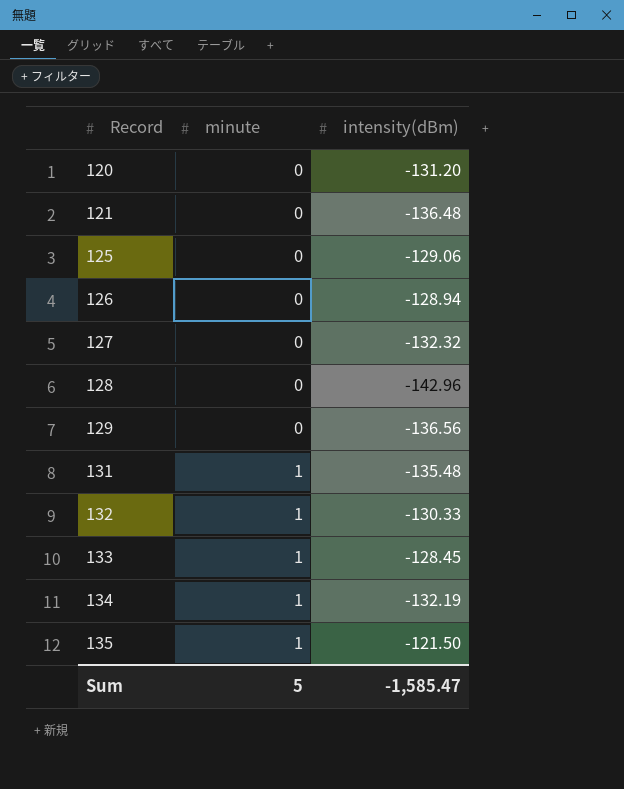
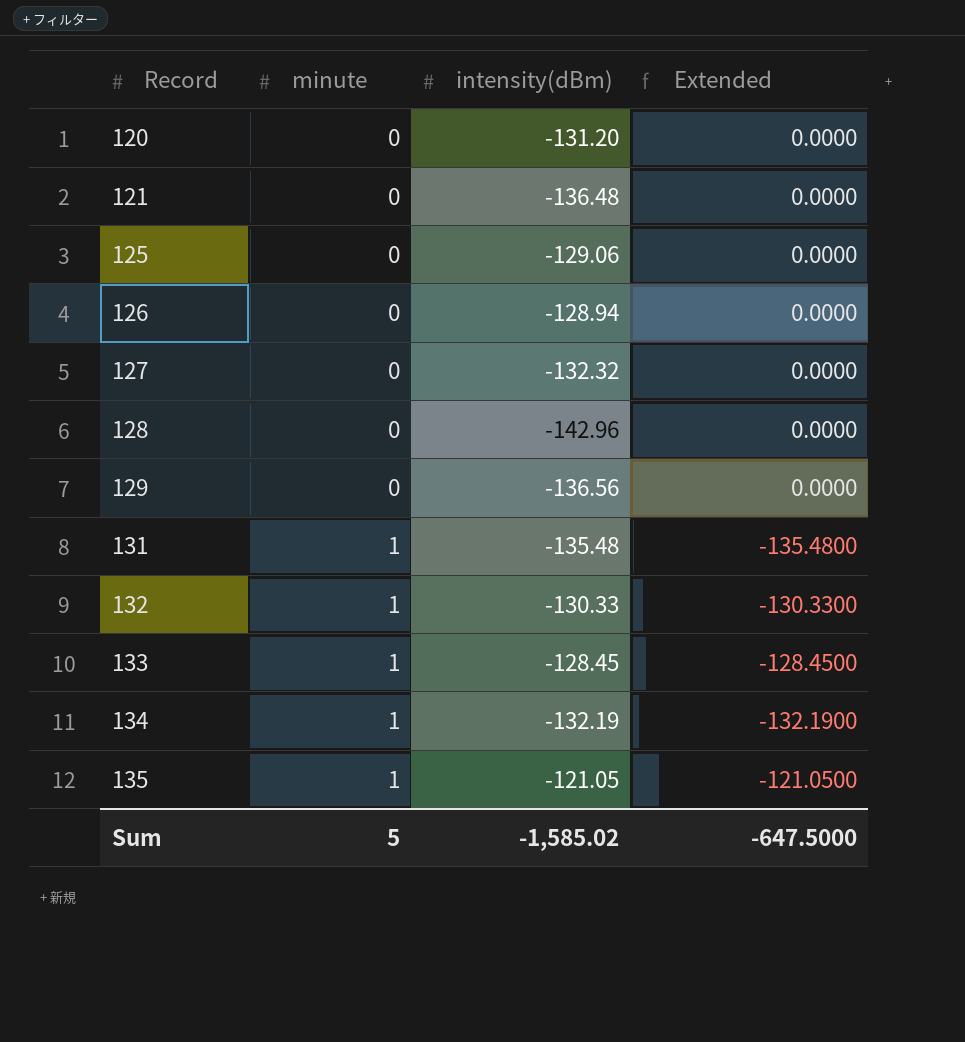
column Extended | formula: none -> [minute] * [intensity(dBm)]
135 | intensity(dBm): -121.50 -> -121.05
Sum | intensity(dBm): -1,585.47 -> -1,585.02

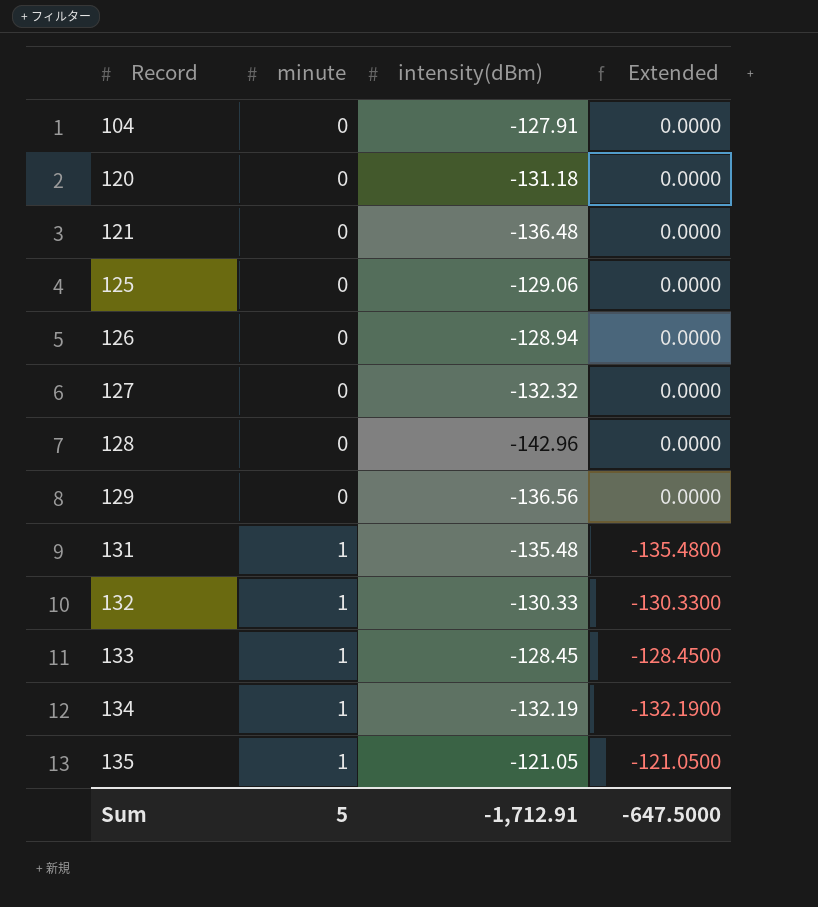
row 104: none -> 0 | -127.91 | 0.0000
120 | intensity(dBm): -131.20 -> -131.18
Sum | intensity(dBm): -1,585.02 -> -1,712.91

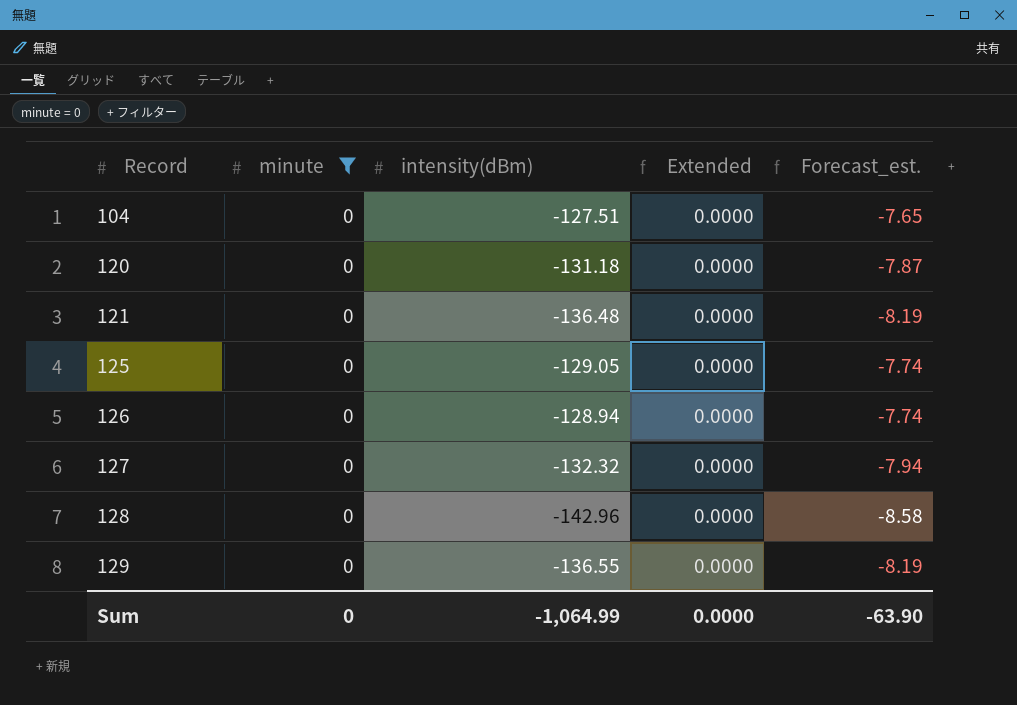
filter: none -> minute = 0
column Forecast_est. | formula: none -> [intensity(dBm)] * 0.06
104 | intensity(dBm): -127.91 -> -127.51
125 | intensity(dBm): -129.06 -> -129.05
129 | intensity(dBm): -136.56 -> -136.55
Sum | minute: 5 -> 0
Sum | intensity(dBm): -1,712.91 -> -1,064.99
Sum | Extended: -647.5000 -> 0.0000

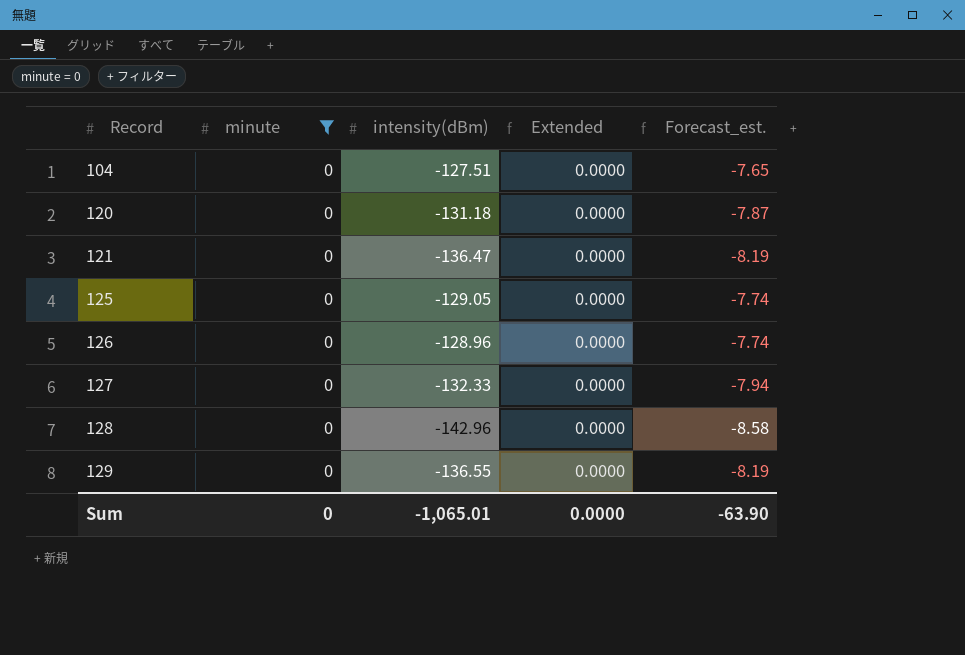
121 | intensity(dBm): -136.48 -> -136.47
126 | intensity(dBm): -128.94 -> -128.96
127 | intensity(dBm): -132.32 -> -132.33
Sum | intensity(dBm): -1,064.99 -> -1,065.01

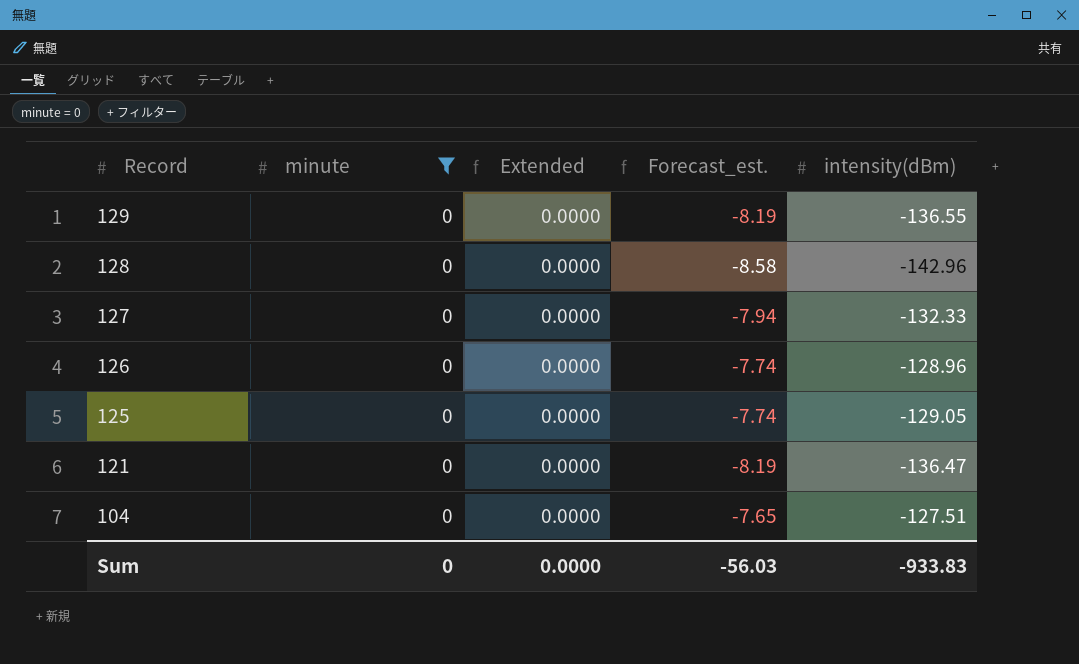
row order: Record ascending -> Record descending
column intensity(dBm) | position: 3 -> 5
row 120: 0 | -131.18 | 0.0000 | -7.87 -> none
Sum | Forecast_est.: -63.90 -> -56.03
Sum | intensity(dBm): -1,065.01 -> -933.83

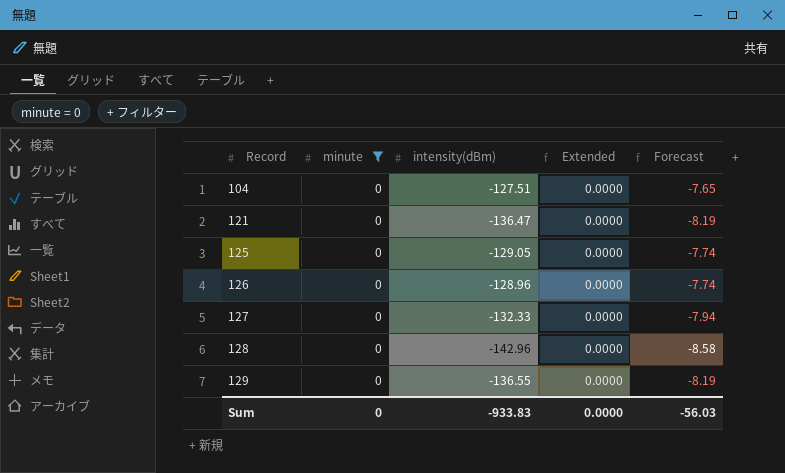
row order: Record descending -> Record ascending
column intensity(dBm) | position: 5 -> 3
column name: Forecast_est. -> Forecast

